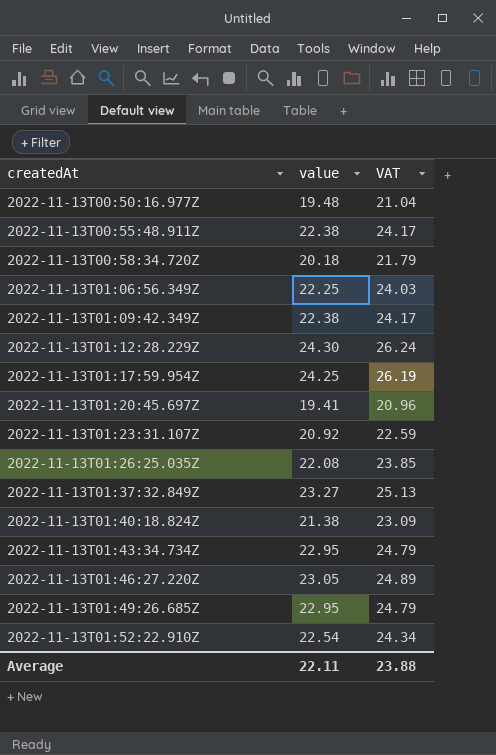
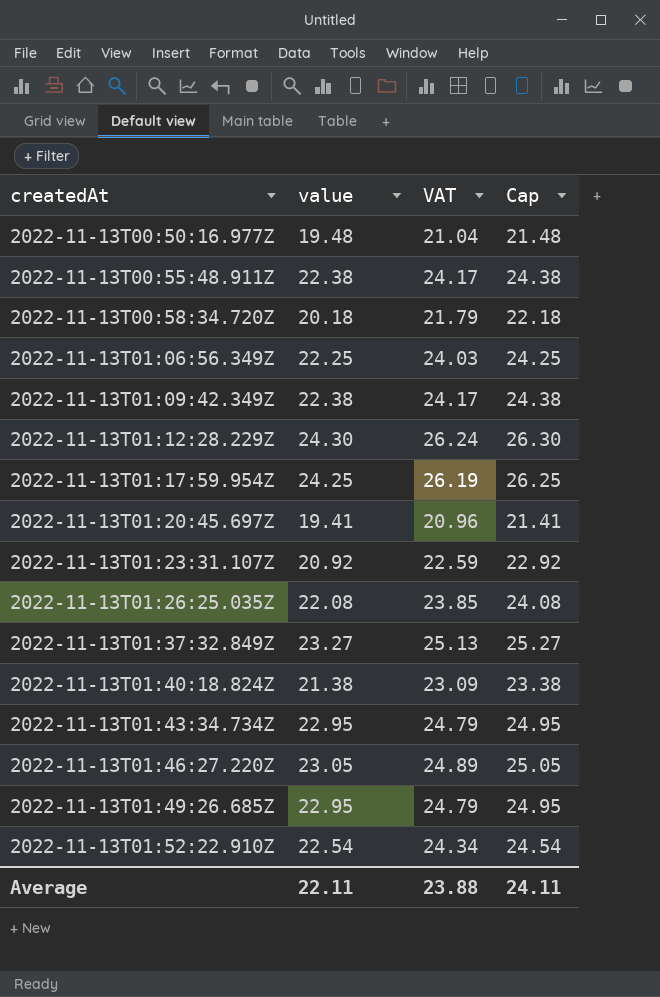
column Cap | formula: none -> [value] + 2

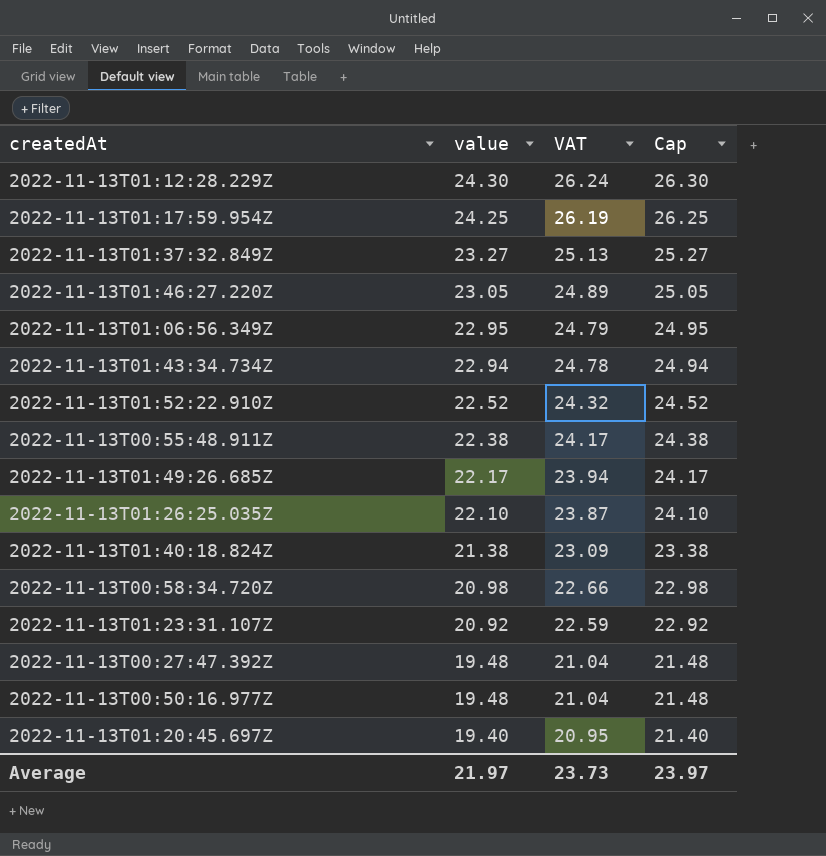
row order: createdAt ascending -> value descending
row 2022-11-13T01:09:42.349Z: 22.38 | 24.17 | 24.38 -> none
2022-11-13T01:06:56.349Z | value: 22.25 -> 22.95
2022-11-13T01:06:56.349Z | VAT: 24.03 -> 24.79
2022-11-13T01:06:56.349Z | Cap: 24.25 -> 24.95
2022-11-13T01:43:34.734Z | value: 22.95 -> 22.94
2022-11-13T01:43:34.734Z | VAT: 24.79 -> 24.78
2022-11-13T01:43:34.734Z | Cap: 24.95 -> 24.94
2022-11-13T01:52:22.910Z | value: 22.54 -> 22.52
2022-11-13T01:52:22.910Z | VAT: 24.34 -> 24.32
2022-11-13T01:52:22.910Z | Cap: 24.54 -> 24.52
2022-11-13T01:49:26.685Z | value: 22.95 -> 22.17
2022-11-13T01:49:26.685Z | VAT: 24.79 -> 23.94
2022-11-13T01:49:26.685Z | Cap: 24.95 -> 24.17
2022-11-13T01:26:25.035Z | value: 22.08 -> 22.10
2022-11-13T01:26:25.035Z | VAT: 23.85 -> 23.87
2022-11-13T01:26:25.035Z | Cap: 24.08 -> 24.10
2022-11-13T00:58:34.720Z | value: 20.18 -> 20.98
2022-11-13T00:58:34.720Z | VAT: 21.79 -> 22.66
2022-11-13T00:58:34.720Z | Cap: 22.18 -> 22.98
row 2022-11-13T00:27:47.392Z: none -> 19.48 | 21.04 | 21.48
2022-11-13T01:20:45.697Z | value: 19.41 -> 19.40
2022-11-13T01:20:45.697Z | VAT: 20.96 -> 20.95
2022-11-13T01:20:45.697Z | Cap: 21.41 -> 21.40
Average | value: 22.11 -> 21.97
Average | VAT: 23.88 -> 23.73
Average | Cap: 24.11 -> 23.97

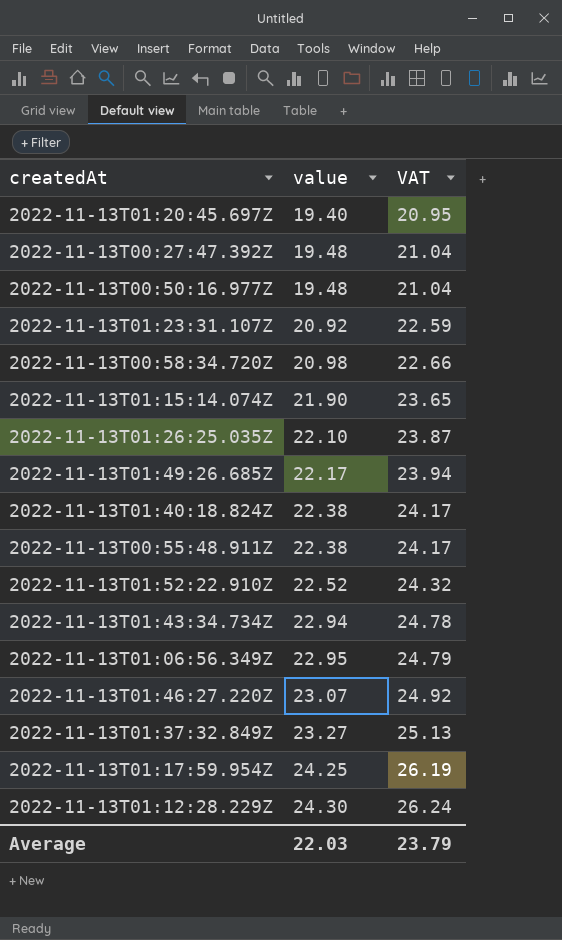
row order: value descending -> value ascending
column Cap | formula: [value] + 2 -> none
row 2022-11-13T01:15:14.074Z: none -> 21.90 | 23.65
2022-11-13T01:40:18.824Z | value: 21.38 -> 22.38
2022-11-13T01:40:18.824Z | VAT: 23.09 -> 24.17
2022-11-13T01:46:27.220Z | value: 23.05 -> 23.07
2022-11-13T01:46:27.220Z | VAT: 24.89 -> 24.92
Average | value: 21.97 -> 22.03
Average | VAT: 23.73 -> 23.79

